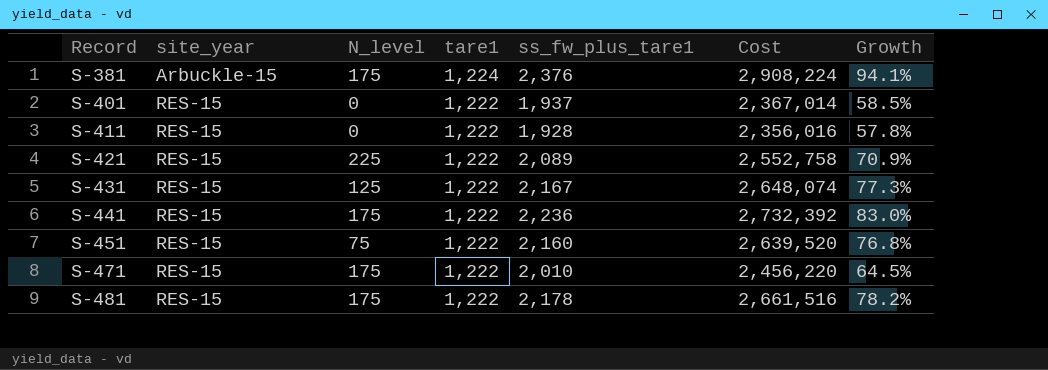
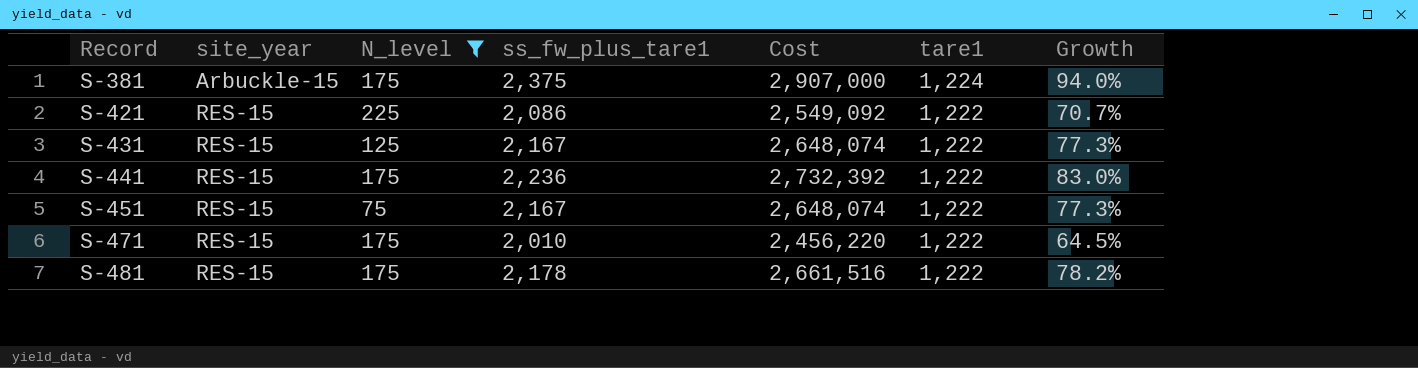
filter: none -> N_level != 0
column tare1 | position: 4 -> 6
S-381 | ss_fw_plus_tare1: 2,376 -> 2,375
S-381 | Cost: 2,908,224 -> 2,907,000
S-381 | Growth: 94.1% -> 94.0%
S-421 | ss_fw_plus_tare1: 2,089 -> 2,086
S-421 | Cost: 2,552,758 -> 2,549,092
S-421 | Growth: 70.9% -> 70.7%
S-451 | ss_fw_plus_tare1: 2,160 -> 2,167
S-451 | Cost: 2,639,520 -> 2,648,074
S-451 | Growth: 76.8% -> 77.3%

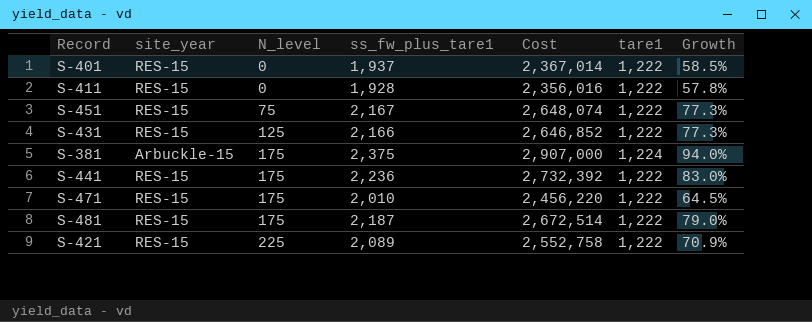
filter: N_level != 0 -> none
row order: Record ascending -> N_level ascending
S-431 | ss_fw_plus_tare1: 2,167 -> 2,166
S-431 | Cost: 2,648,074 -> 2,646,852
S-481 | ss_fw_plus_tare1: 2,178 -> 2,187
S-481 | Cost: 2,661,516 -> 2,672,514
S-481 | Growth: 78.2% -> 79.0%
S-421 | ss_fw_plus_tare1: 2,086 -> 2,089
S-421 | Cost: 2,549,092 -> 2,552,758
S-421 | Growth: 70.7% -> 70.9%

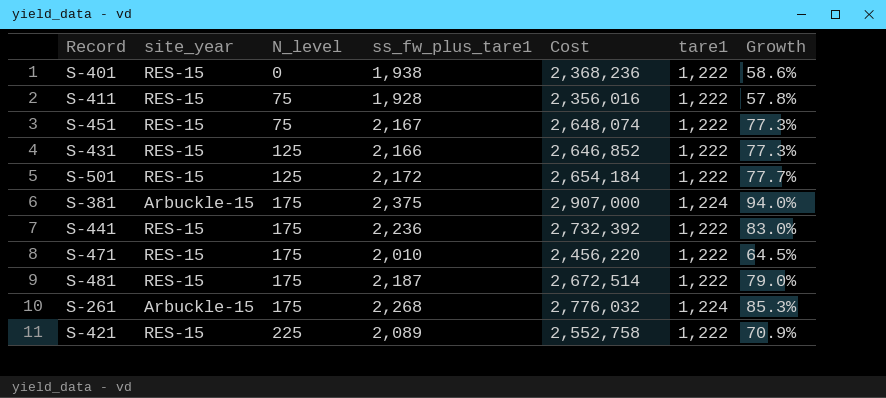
S-401 | ss_fw_plus_tare1: 1,937 -> 1,938
S-401 | Cost: 2,367,014 -> 2,368,236
S-401 | Growth: 58.5% -> 58.6%
S-411 | N_level: 0 -> 75
row S-501: none -> RES-15 | 125 | 2,172 | 2,654,184 | 1,222 | 77.7%
row S-261: none -> Arbuckle-15 | 175 | 2,268 | 2,776,032 | 1,224 | 85.3%

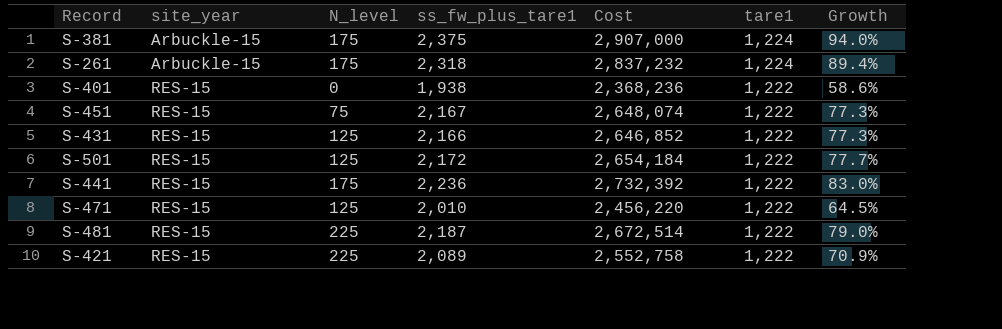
row order: N_level ascending -> site_year ascending
row S-411: RES-15 | 75 | 1,928 | 2,356,016 | 1,222 | 57.8% -> none
S-261 | ss_fw_plus_tare1: 2,268 -> 2,318
S-261 | Cost: 2,776,032 -> 2,837,232
S-261 | Growth: 85.3% -> 89.4%
S-471 | N_level: 175 -> 125
S-481 | N_level: 175 -> 225

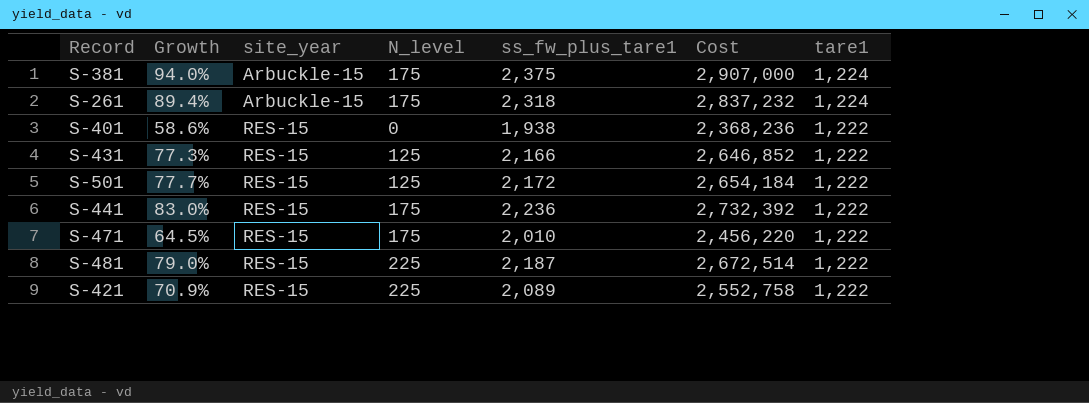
column Growth | position: 7 -> 2
row S-451: RES-15 | 75 | 2,167 | 2,648,074 | 1,222 | 77.3% -> none
S-471 | N_level: 125 -> 175

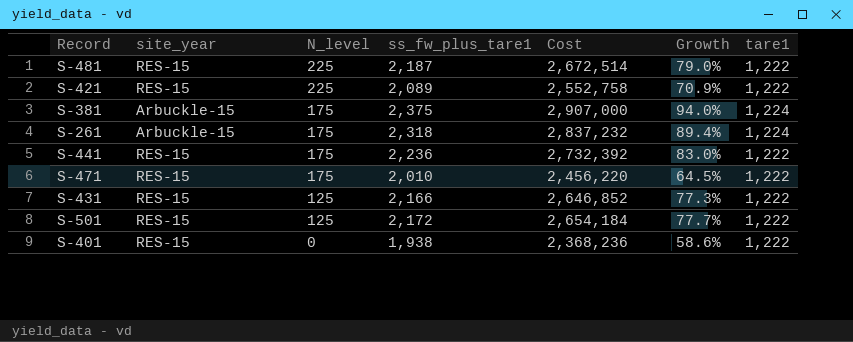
row order: site_year ascending -> N_level descending
column Growth | position: 2 -> 6

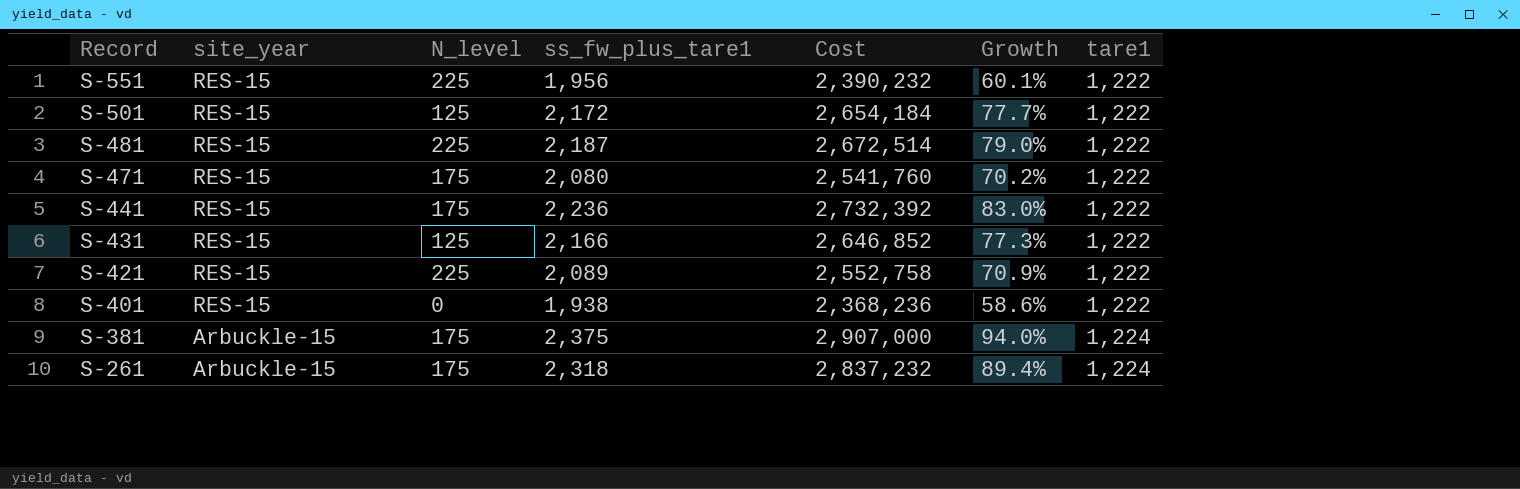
row order: N_level descending -> Record descending
row S-551: none -> RES-15 | 225 | 1,956 | 2,390,232 | 60.1% | 1,222
S-471 | ss_fw_plus_tare1: 2,010 -> 2,080
S-471 | Cost: 2,456,220 -> 2,541,760
S-471 | Growth: 64.5% -> 70.2%

